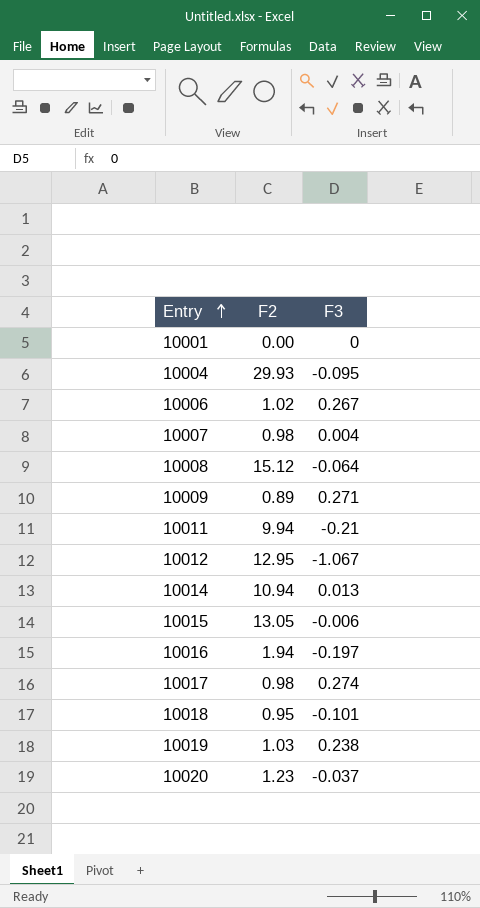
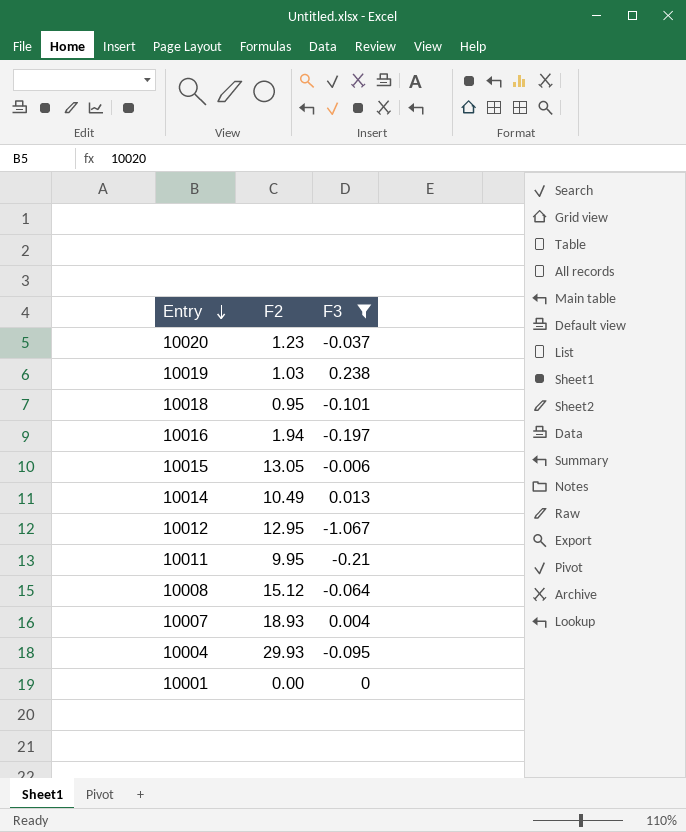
filter: none -> F3 <= 0.238
row order: Entry ascending -> Entry descending
10014 | F2: 10.94 -> 10.49
10011 | F2: 9.94 -> 9.95
10007 | F2: 0.98 -> 18.93

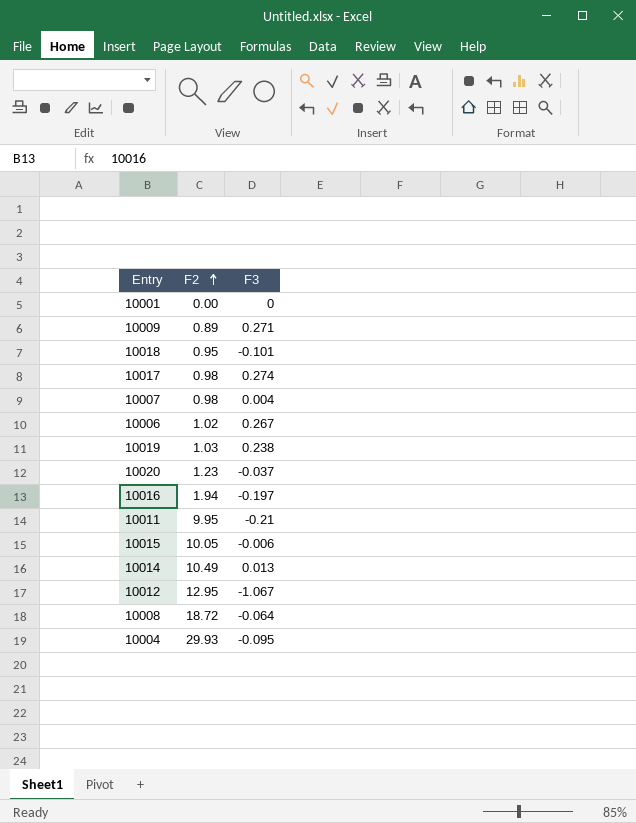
filter: F3 <= 0.238 -> none
row order: Entry descending -> F2 ascending
10007 | F2: 18.93 -> 0.98
10015 | F2: 13.05 -> 10.05
10008 | F2: 15.12 -> 18.72

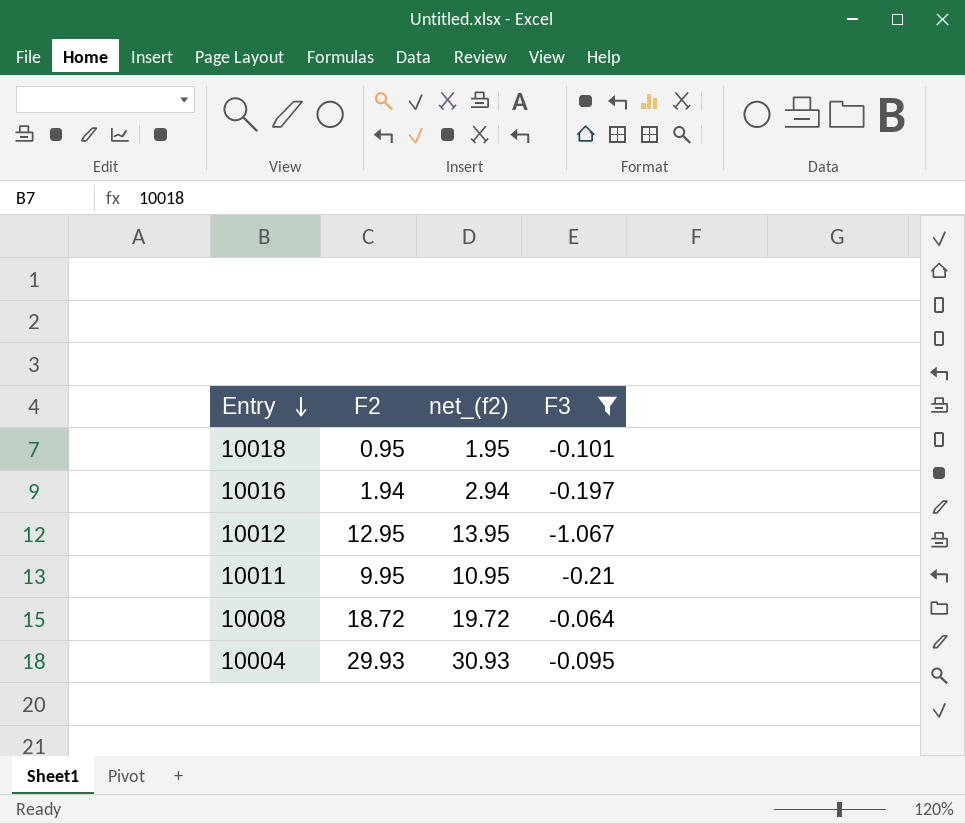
filter: none -> F3 <= -0.064
row order: F2 ascending -> Entry descending
column net_(f2) | formula: none -> [F2] + 1

